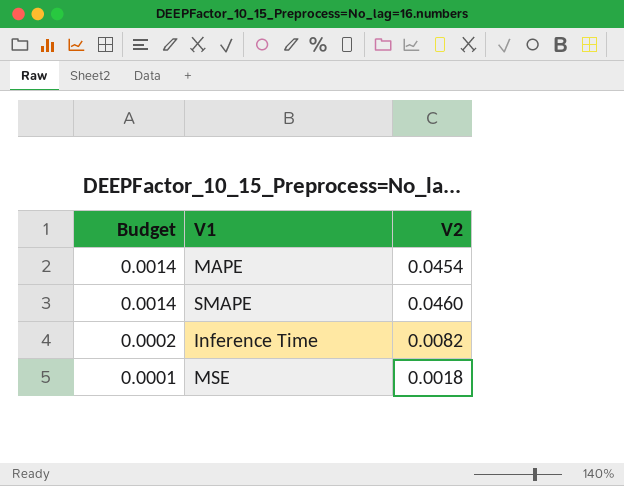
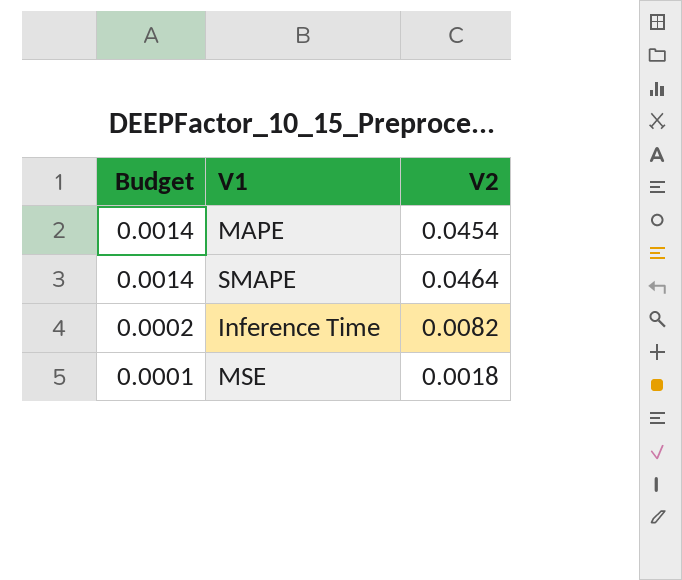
SMAPE | V2: 0.0460 -> 0.0464

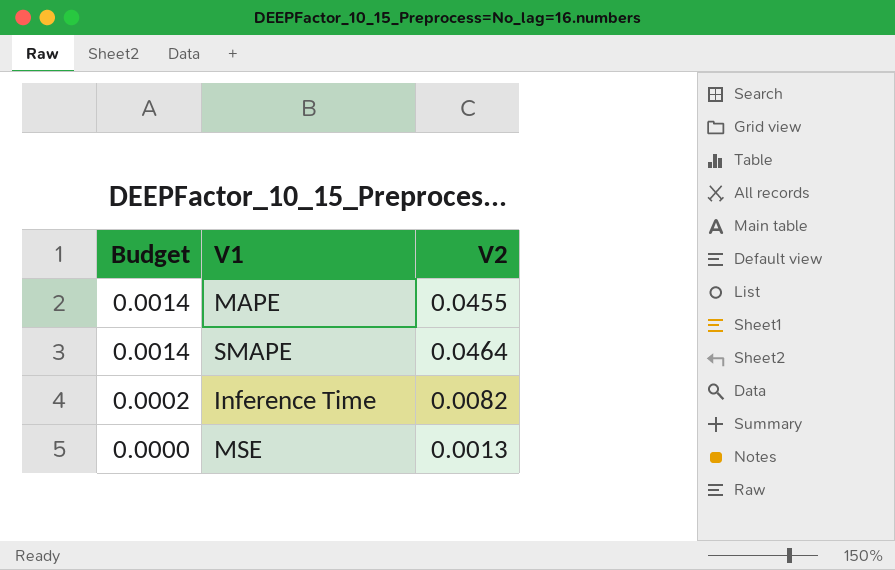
MAPE | V2: 0.0454 -> 0.0455
MSE | Budget: 0.0001 -> 0.0000
MSE | V2: 0.0018 -> 0.0013

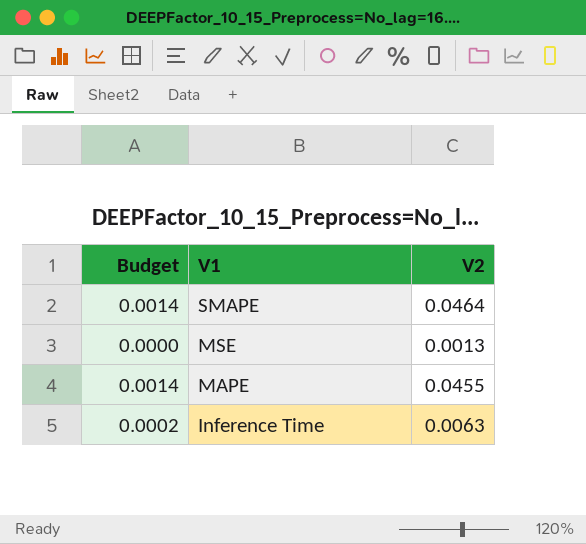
row order: Budget descending -> V1 descending
Inference Time | V2: 0.0082 -> 0.0063

